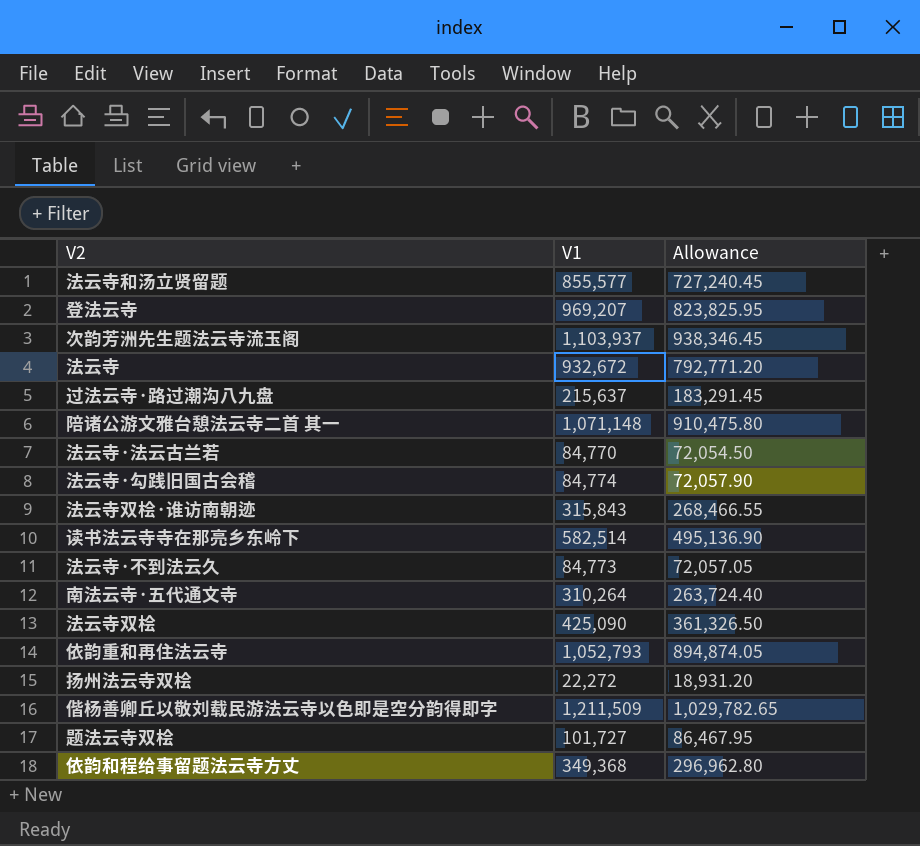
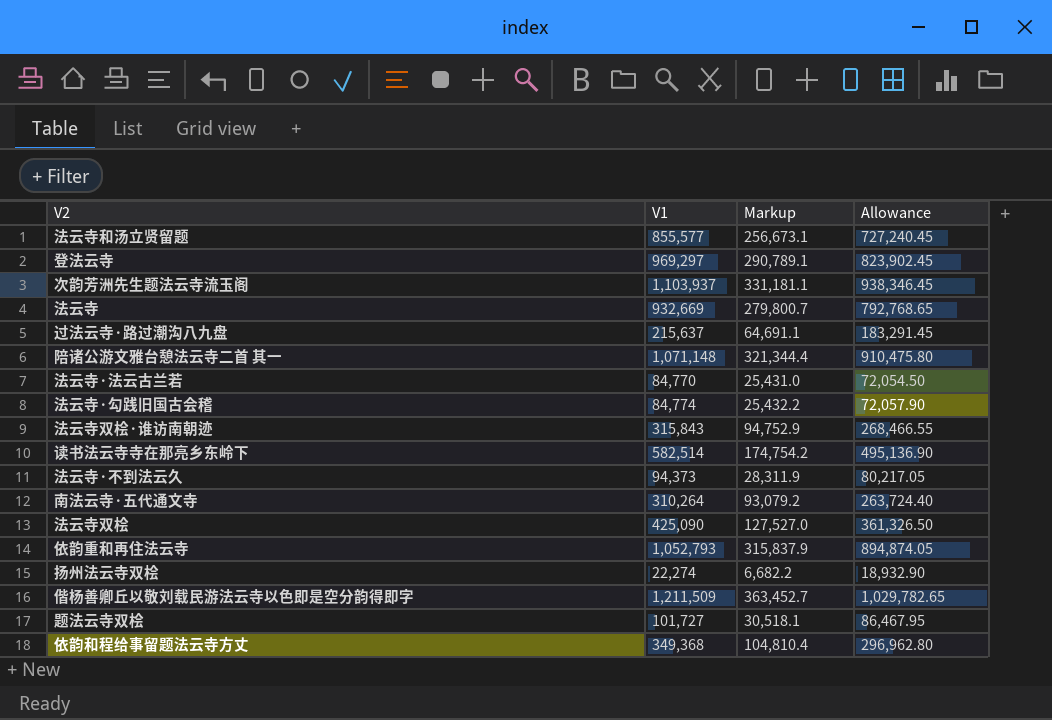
column Markup | formula: none -> [V1] * 0.3
登法云寺 | V1: 969,207 -> 969,297
登法云寺 | Allowance: 823,825.95 -> 823,902.45
法云寺 | V1: 932,672 -> 932,669
法云寺 | Allowance: 792,771.20 -> 792,768.65
法云寺·不到法云久 | V1: 84,773 -> 94,373
法云寺·不到法云久 | Allowance: 72,057.05 -> 80,217.05
扬州法云寺双桧 | V1: 22,272 -> 22,274
扬州法云寺双桧 | Allowance: 18,931.20 -> 18,932.90

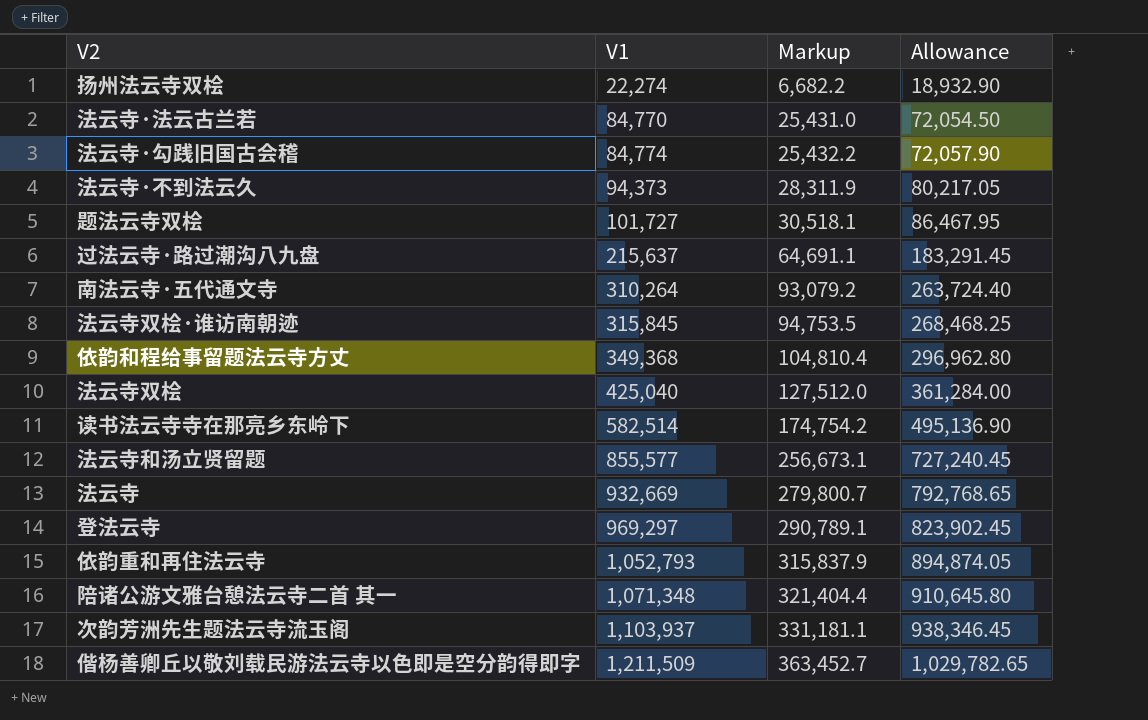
row order: none -> V1 ascending
法云寺双桧·谁访南朝迹 | V1: 315,843 -> 315,845
法云寺双桧·谁访南朝迹 | Markup: 94,752.9 -> 94,753.5
法云寺双桧·谁访南朝迹 | Allowance: 268,466.55 -> 268,468.25
法云寺双桧 | V1: 425,090 -> 425,040
法云寺双桧 | Markup: 127,527.0 -> 127,512.0
法云寺双桧 | Allowance: 361,326.50 -> 361,284.00
陪诸公游文雅台憩法云寺二首 其一 | V1: 1,071,148 -> 1,071,348
陪诸公游文雅台憩法云寺二首 其一 | Markup: 321,344.4 -> 321,404.4
陪诸公游文雅台憩法云寺二首 其一 | Allowance: 910,475.80 -> 910,645.80

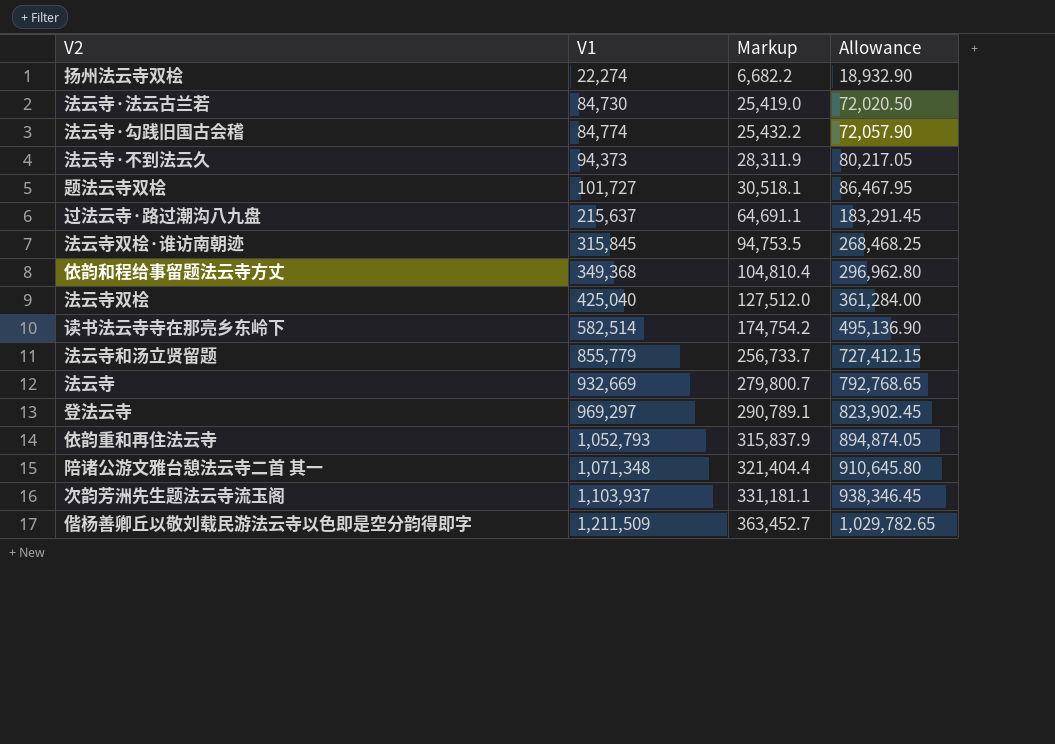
row 南法云寺·五代通文寺: 310,264 | 93,079.2 | 263,724.40 -> none
法云寺·法云古兰若 | V1: 84,770 -> 84,730
法云寺·法云古兰若 | Markup: 25,431.0 -> 25,419.0
法云寺·法云古兰若 | Allowance: 72,054.50 -> 72,020.50
法云寺和汤立贤留题 | V1: 855,577 -> 855,779
法云寺和汤立贤留题 | Markup: 256,673.1 -> 256,733.7
法云寺和汤立贤留题 | Allowance: 727,240.45 -> 727,412.15

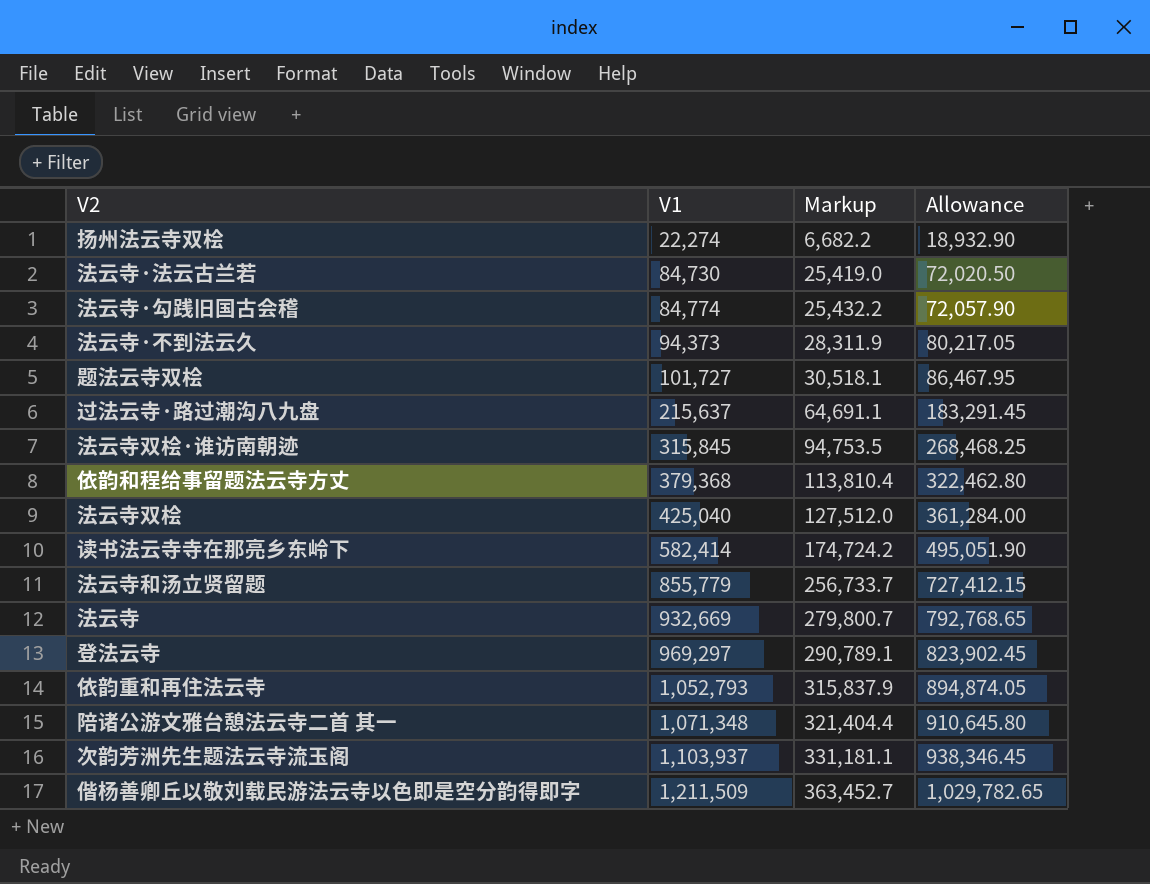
依韵和程给事留题法云寺方丈 | V1: 349,368 -> 379,368
依韵和程给事留题法云寺方丈 | Markup: 104,810.4 -> 113,810.4
依韵和程给事留题法云寺方丈 | Allowance: 296,962.80 -> 322,462.80
读书法云寺寺在那亮乡东岭下 | V1: 582,514 -> 582,414
读书法云寺寺在那亮乡东岭下 | Markup: 174,754.2 -> 174,724.2
读书法云寺寺在那亮乡东岭下 | Allowance: 495,136.90 -> 495,051.90

